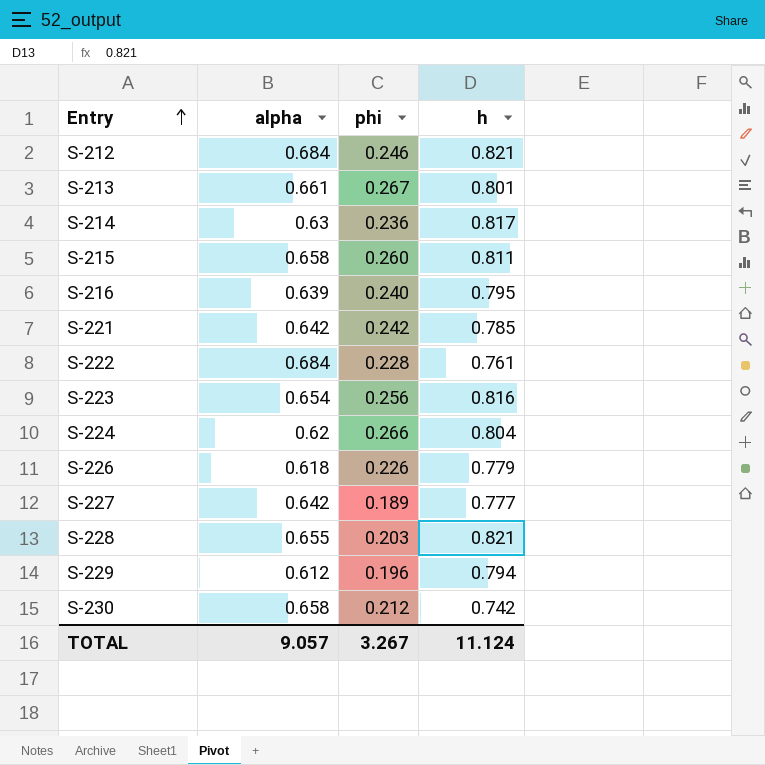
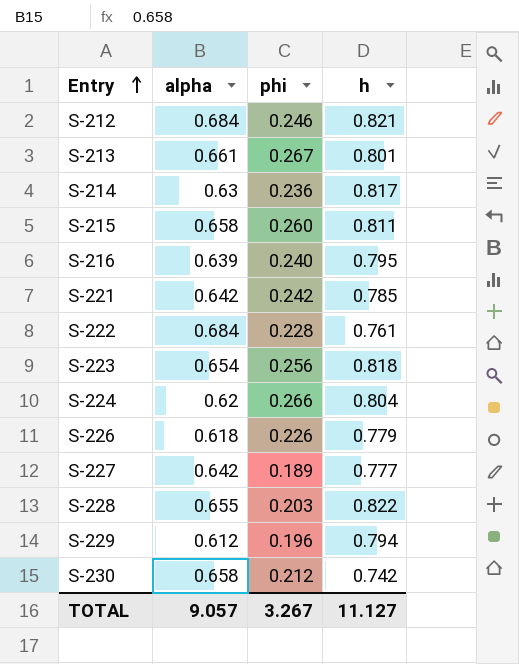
S-223 | h: 0.816 -> 0.818
S-228 | h: 0.821 -> 0.822
TOTAL | h: 11.124 -> 11.127

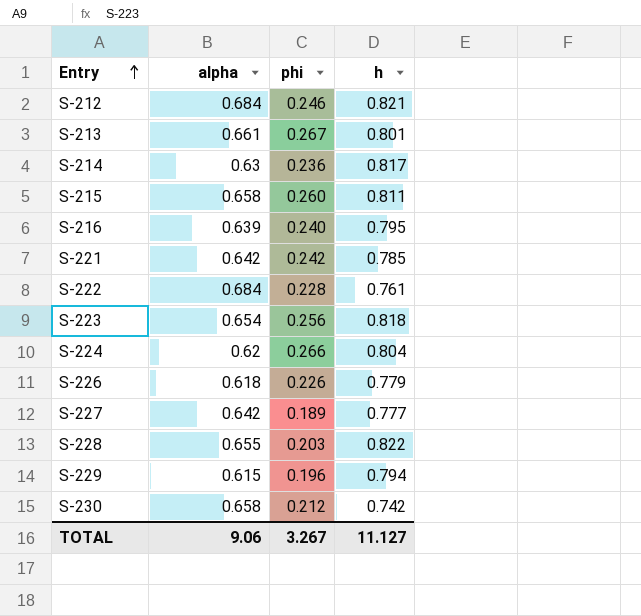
S-229 | alpha: 0.612 -> 0.615
TOTAL | alpha: 9.057 -> 9.06

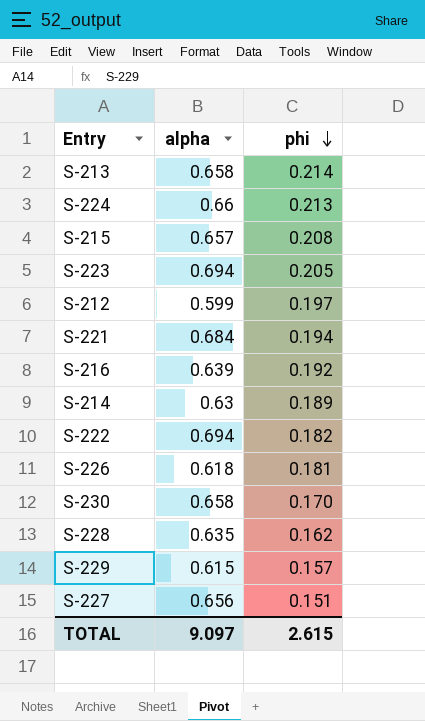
row order: Entry ascending -> phi descending
column h | position: 4 -> none
S-213 | alpha: 0.661 -> 0.658
S-213 | phi: 0.267 -> 0.214
S-224 | alpha: 0.62 -> 0.66
S-224 | phi: 0.266 -> 0.213
S-215 | alpha: 0.658 -> 0.657
S-215 | phi: 0.260 -> 0.208
S-223 | alpha: 0.654 -> 0.694
S-223 | phi: 0.256 -> 0.205
S-212 | alpha: 0.684 -> 0.599
S-212 | phi: 0.246 -> 0.197
S-221 | alpha: 0.642 -> 0.684
S-221 | phi: 0.242 -> 0.194
S-216 | phi: 0.240 -> 0.192
S-214 | phi: 0.236 -> 0.189
S-222 | alpha: 0.684 -> 0.694
S-222 | phi: 0.228 -> 0.182
S-226 | phi: 0.226 -> 0.181
S-230 | phi: 0.212 -> 0.170
S-228 | alpha: 0.655 -> 0.635
S-228 | phi: 0.203 -> 0.162
S-229 | phi: 0.196 -> 0.157
S-227 | alpha: 0.642 -> 0.656
S-227 | phi: 0.189 -> 0.151
TOTAL | alpha: 9.06 -> 9.097
TOTAL | phi: 3.267 -> 2.615

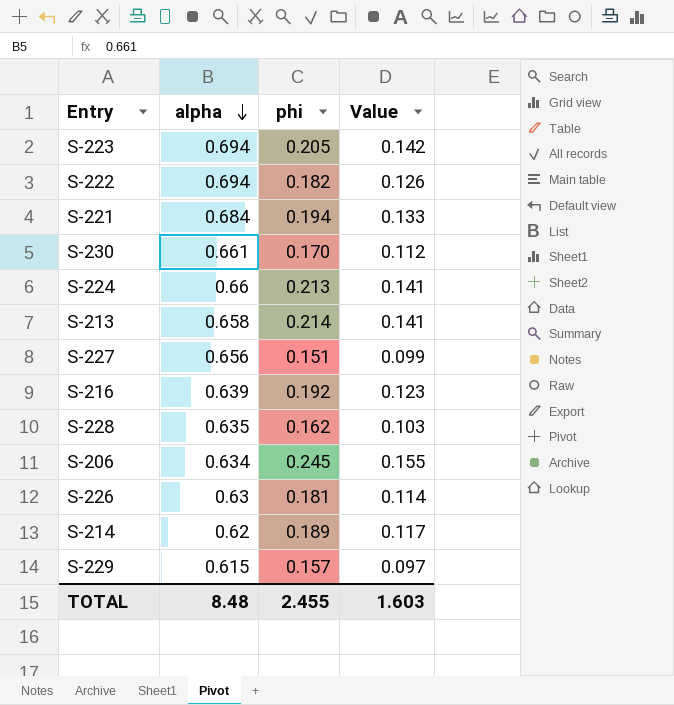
row order: phi descending -> alpha descending
column Value | formula: none -> [alpha] * [phi]
row S-215: 0.657 | 0.208 -> none
row S-212: 0.599 | 0.197 -> none
S-230 | alpha: 0.658 -> 0.661
row S-206: none -> 0.634 | 0.245 | 0.155
S-226 | alpha: 0.618 -> 0.63
S-214 | alpha: 0.63 -> 0.62
TOTAL | alpha: 9.097 -> 8.48
TOTAL | phi: 2.615 -> 2.455

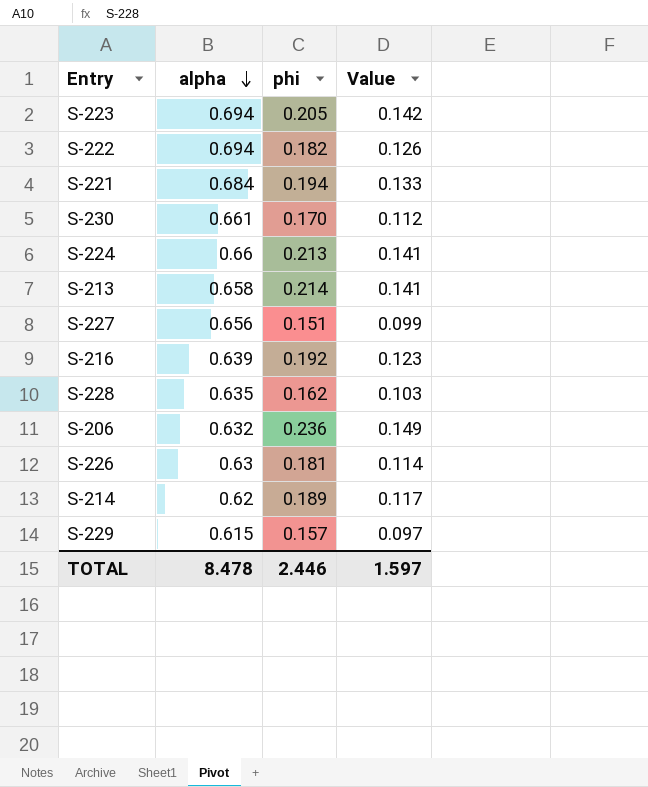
S-206 | alpha: 0.634 -> 0.632
S-206 | phi: 0.245 -> 0.236
S-206 | Value: 0.155 -> 0.149
TOTAL | alpha: 8.48 -> 8.478
TOTAL | phi: 2.455 -> 2.446
TOTAL | Value: 1.603 -> 1.597

